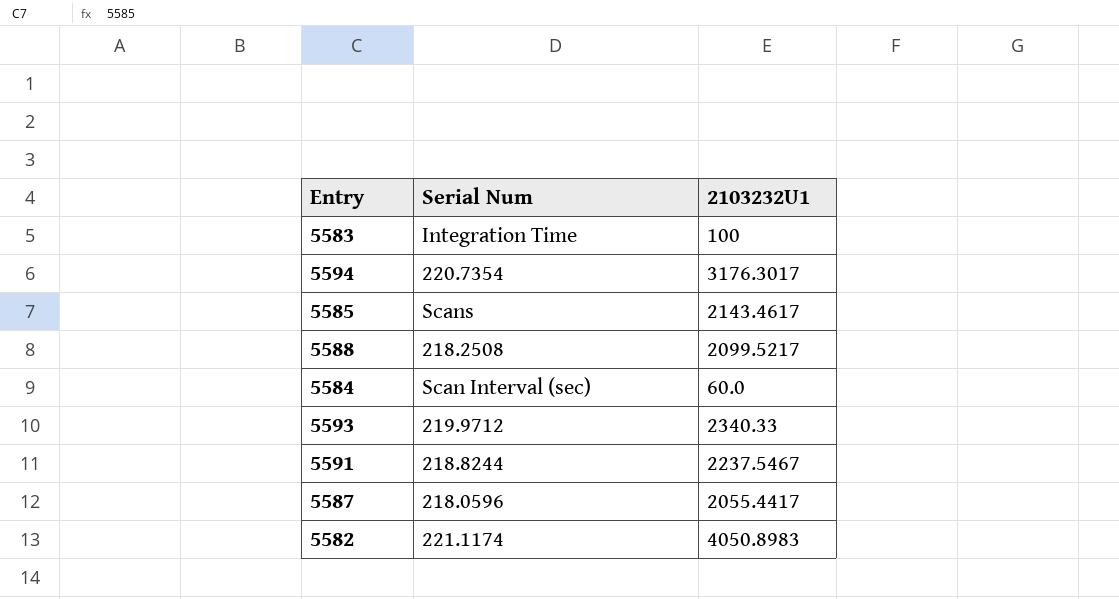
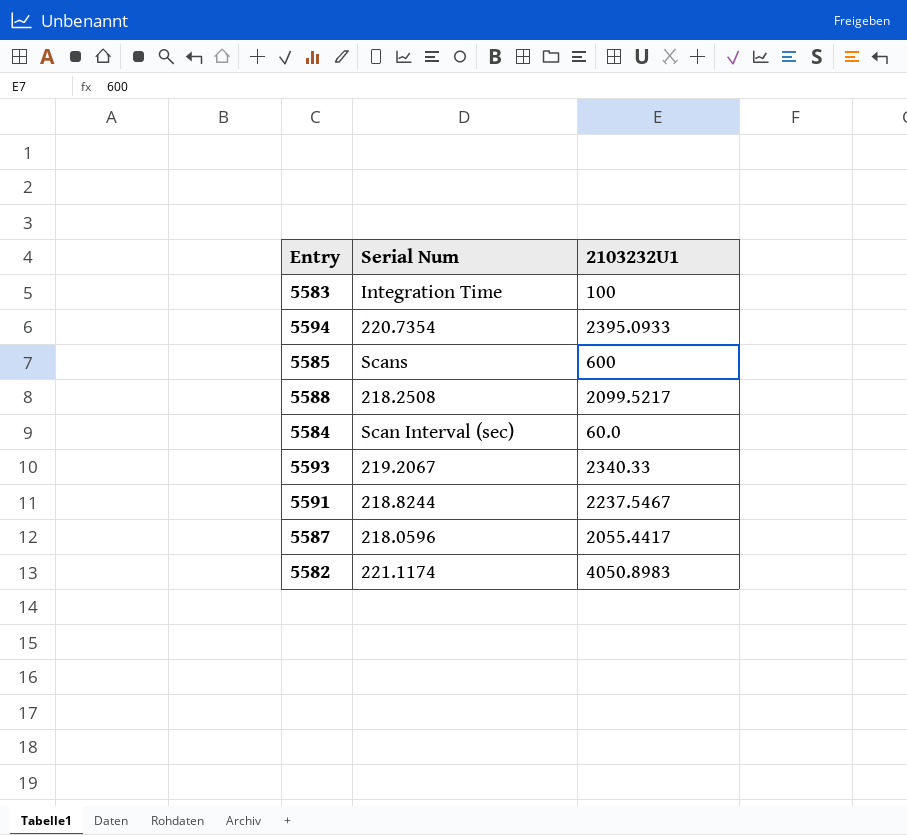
5594 | 2103232U1: 3176.3017 -> 2395.0933
5585 | 2103232U1: 2143.4617 -> 600
5593 | Serial Num: 219.9712 -> 219.2067

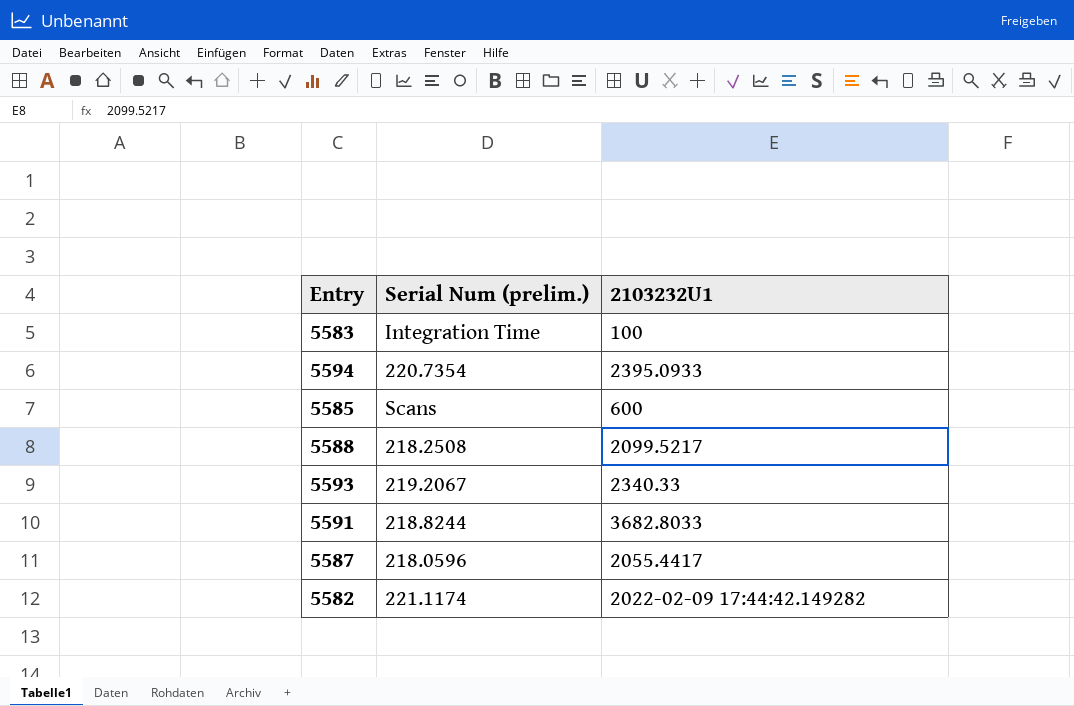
column name: Serial Num -> Serial Num (prelim.)
row 5584: Scan Interval (sec) | 60.0 -> none
5591 | 2103232U1: 2237.5467 -> 3682.8033
5582 | 2103232U1: 4050.8983 -> 2022-02-09 17:44:42.149282

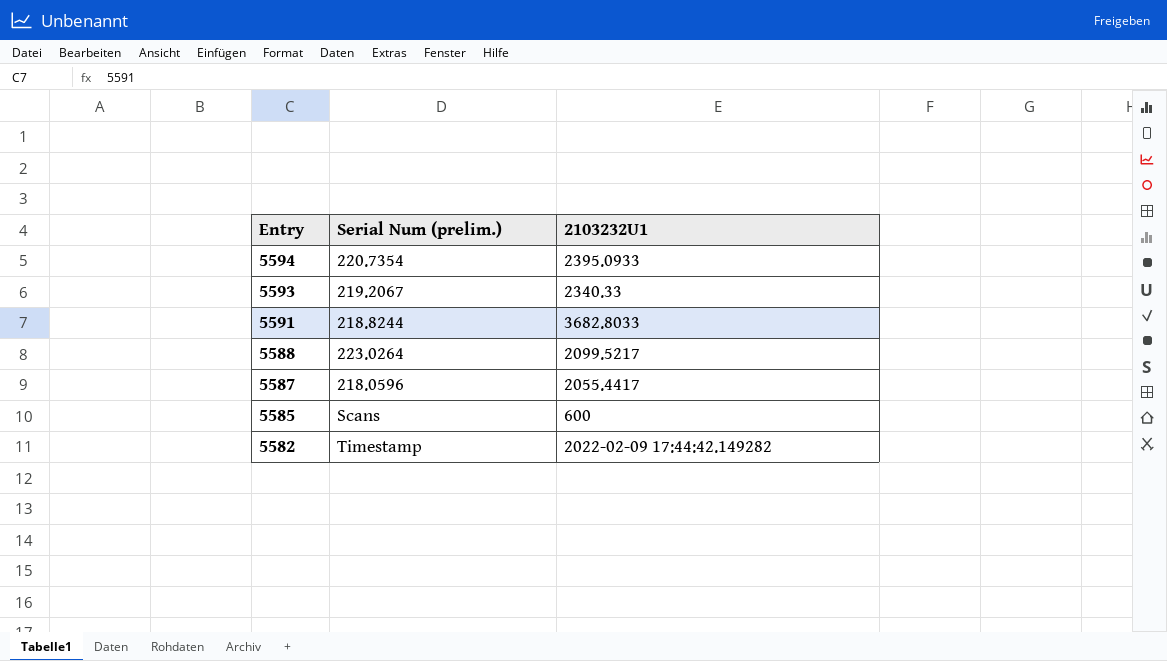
row order: none -> Entry descending
row 5583: Integration Time | 100 -> none
5588 | Serial Num (prelim.): 218.2508 -> 223.0264
5582 | Serial Num (prelim.): 221.1174 -> Timestamp

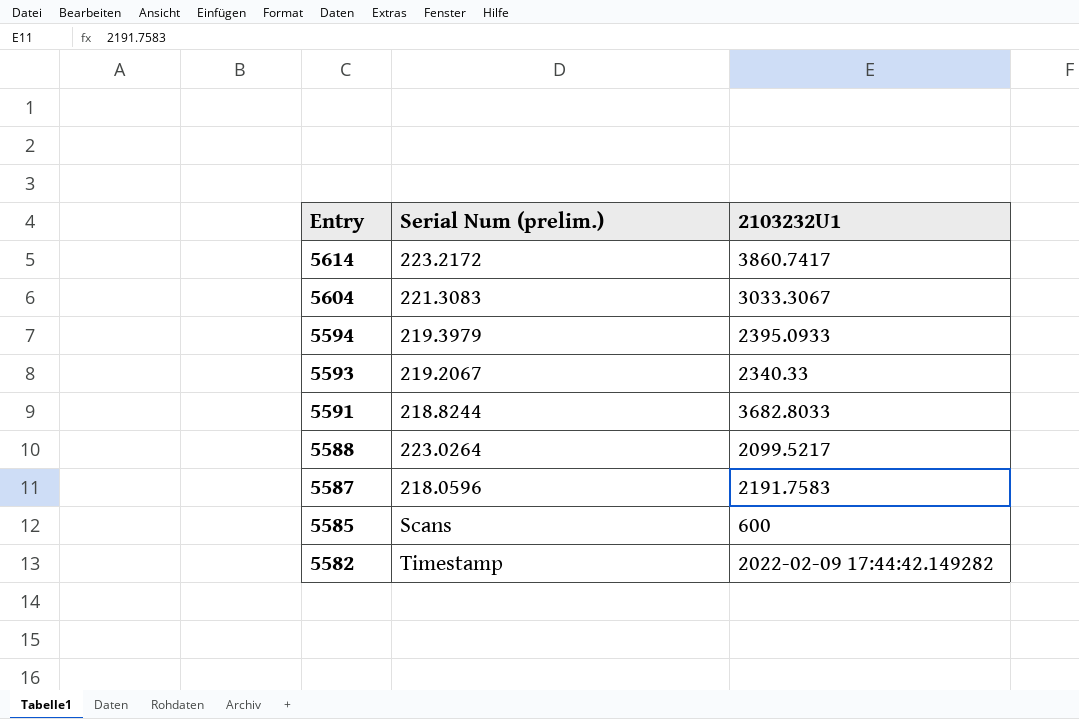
row 5614: none -> 223.2172 | 3860.7417
row 5604: none -> 221.3083 | 3033.3067
5594 | Serial Num (prelim.): 220.7354 -> 219.3979
5587 | 2103232U1: 2055.4417 -> 2191.7583

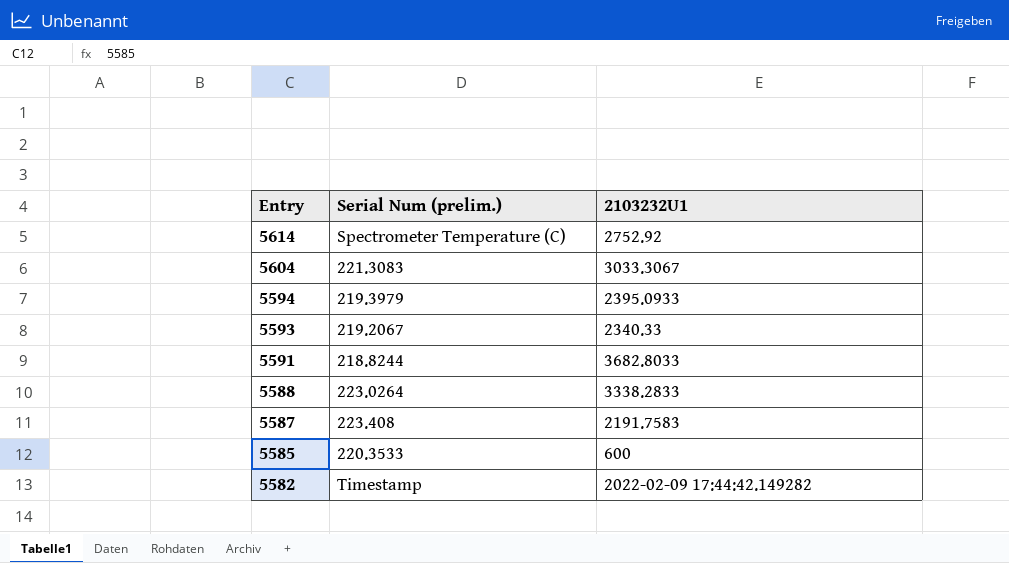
5614 | Serial Num (prelim.): 223.2172 -> Spectrometer Temperature (C)
5614 | 2103232U1: 3860.7417 -> 2752.92
5588 | 2103232U1: 2099.5217 -> 3338.2833
5587 | Serial Num (prelim.): 218.0596 -> 223.408
5585 | Serial Num (prelim.): Scans -> 220.3533

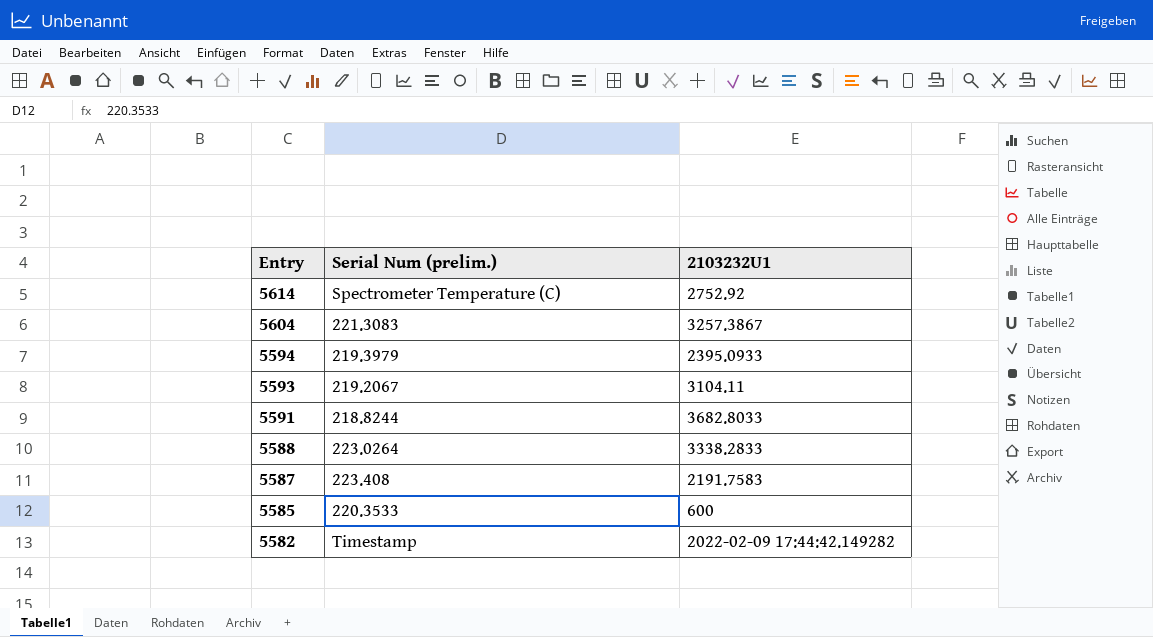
5604 | 2103232U1: 3033.3067 -> 3257.3867
5593 | 2103232U1: 2340.33 -> 3104.11

